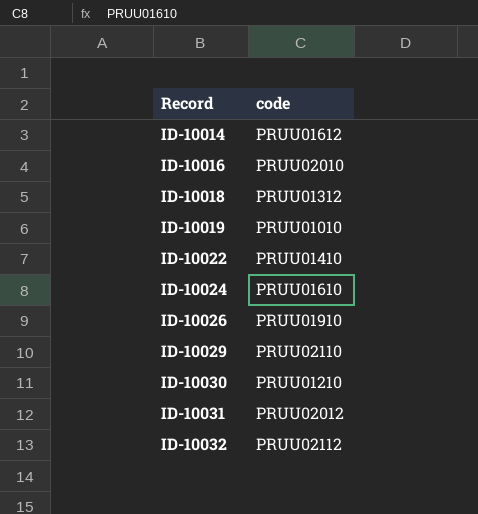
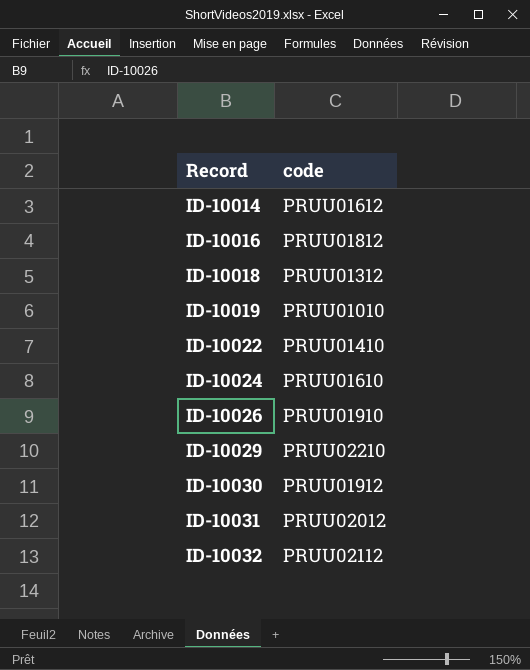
ID-10016 | code: PRUU02010 -> PRUU01812
ID-10029 | code: PRUU02110 -> PRUU02210
ID-10030 | code: PRUU01210 -> PRUU01912

